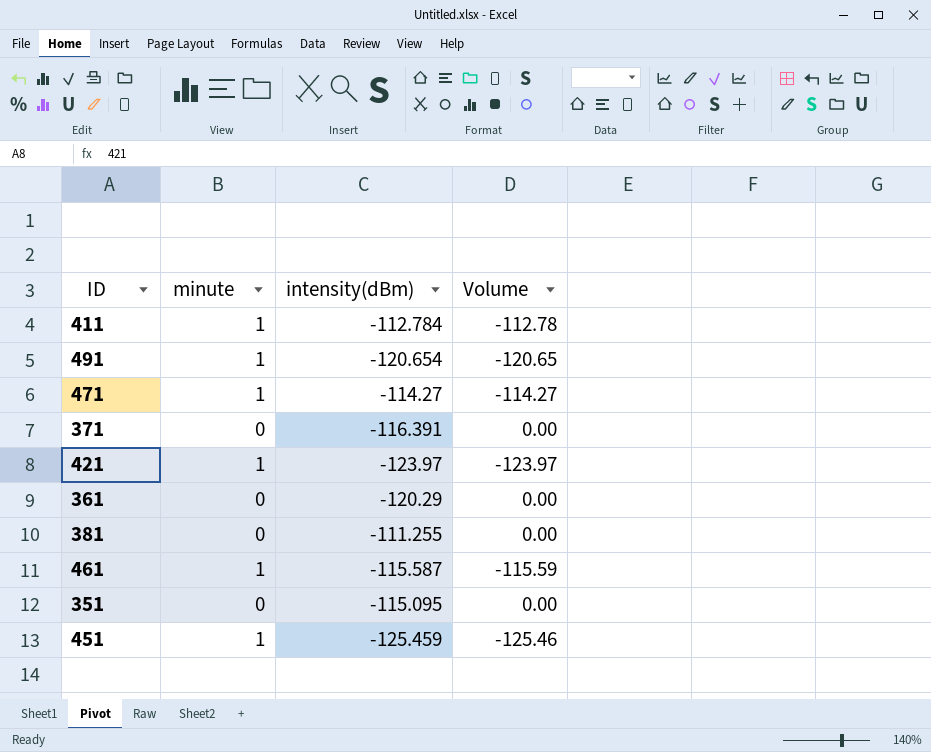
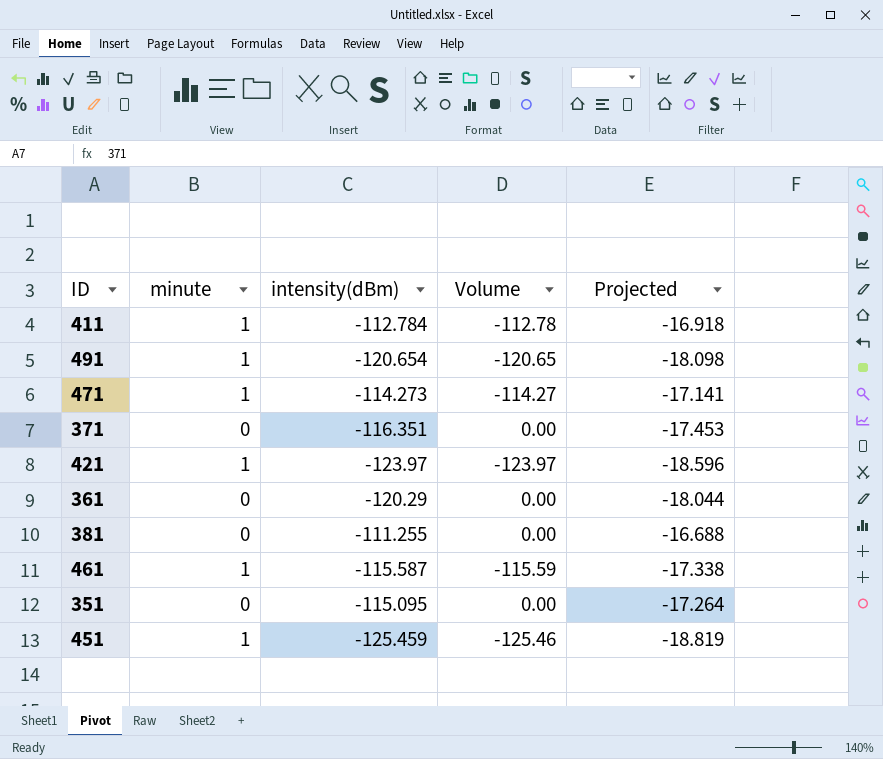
column Projected | formula: none -> [intensity(dBm)] * 0.15
471 | intensity(dBm): -114.27 -> -114.273
371 | intensity(dBm): -116.391 -> -116.351

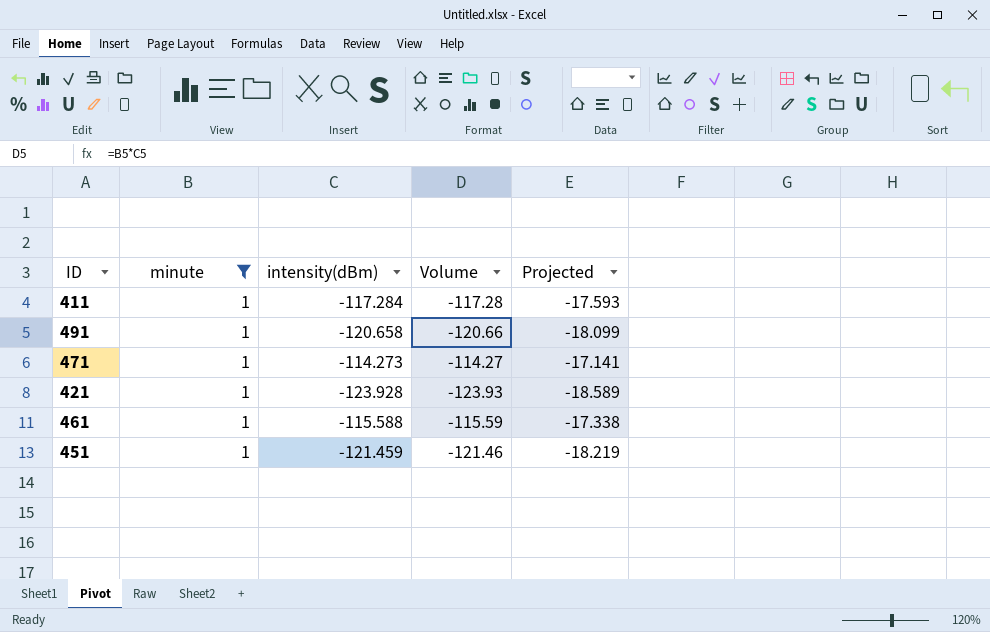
filter: none -> minute = 1
411 | intensity(dBm): -112.784 -> -117.284
411 | Volume: -112.78 -> -117.28
411 | Projected: -16.918 -> -17.593
491 | intensity(dBm): -120.654 -> -120.658
491 | Volume: -120.65 -> -120.66
491 | Projected: -18.098 -> -18.099
421 | intensity(dBm): -123.97 -> -123.928
421 | Volume: -123.97 -> -123.93
421 | Projected: -18.596 -> -18.589
461 | intensity(dBm): -115.587 -> -115.588
451 | intensity(dBm): -125.459 -> -121.459
451 | Volume: -125.46 -> -121.46
451 | Projected: -18.819 -> -18.219

